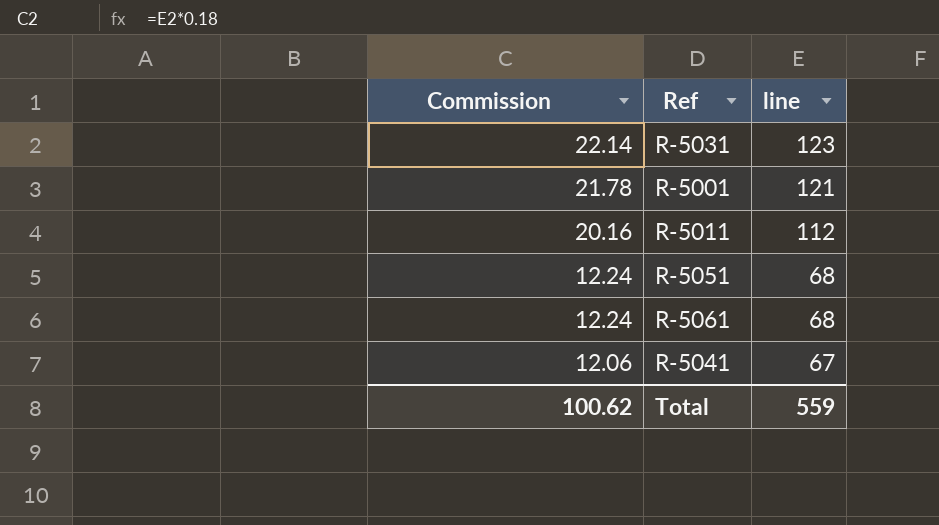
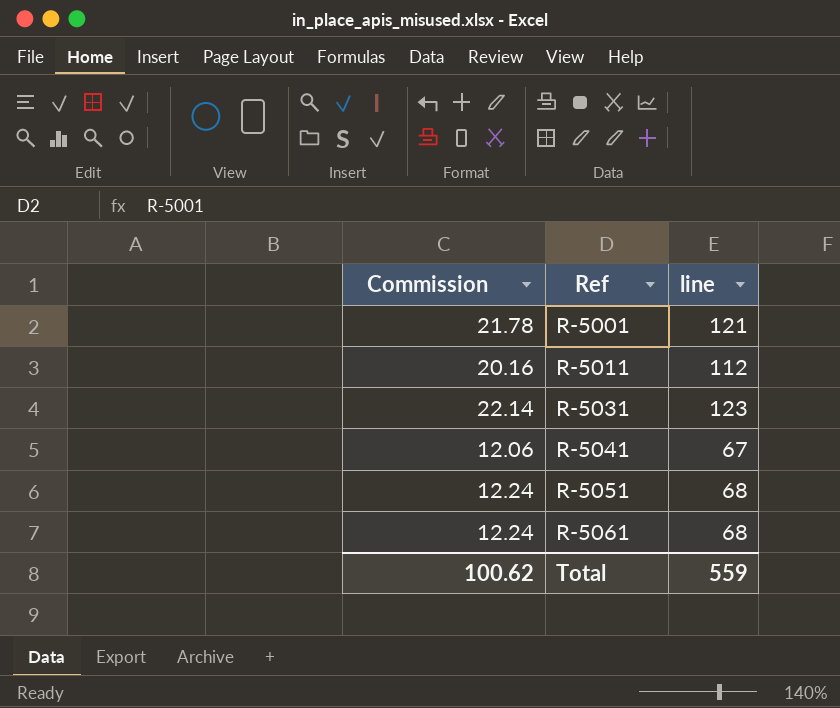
row order: Commission descending -> Ref ascending

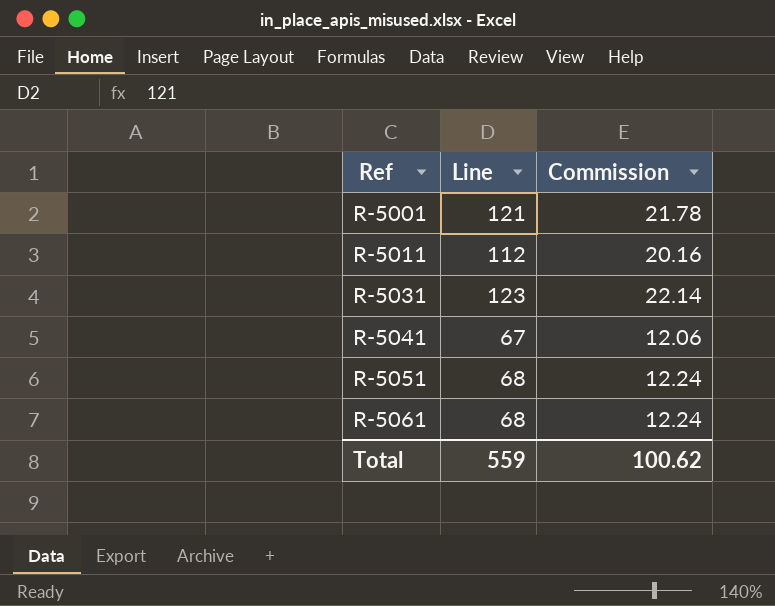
column name: line -> Line
column Commission | position: 1 -> 3

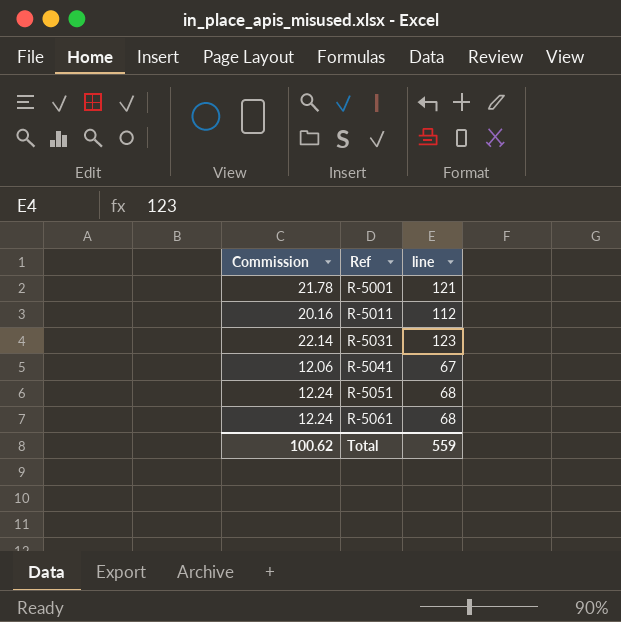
column Commission | position: 3 -> 1
column name: Line -> line

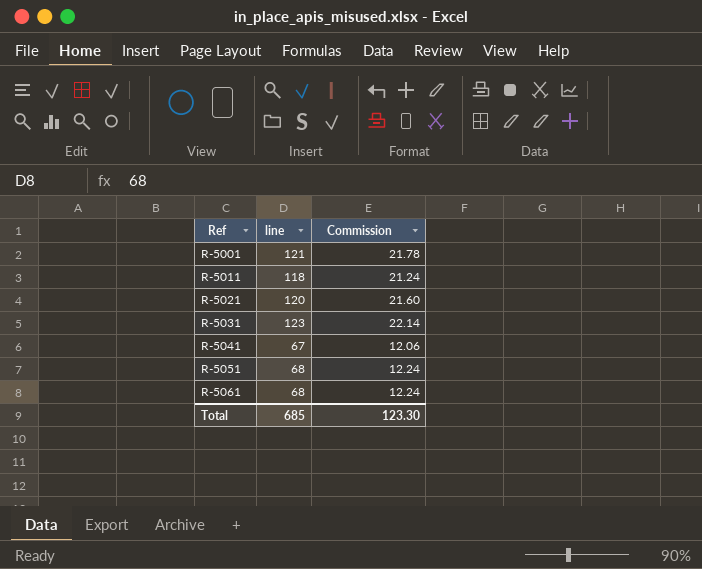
column Commission | position: 1 -> 3
R-5011 | line: 112 -> 118
R-5011 | Commission: 20.16 -> 21.24
row R-5021: none -> 120 | 21.60
Total | line: 559 -> 685
Total | Commission: 100.62 -> 123.30

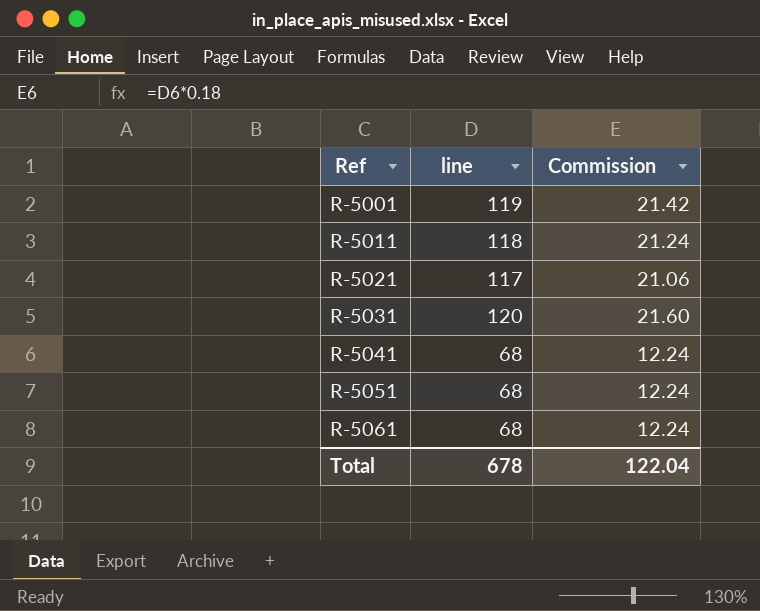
R-5001 | line: 121 -> 119
R-5001 | Commission: 21.78 -> 21.42
R-5021 | line: 120 -> 117
R-5021 | Commission: 21.60 -> 21.06
R-5031 | line: 123 -> 120
R-5031 | Commission: 22.14 -> 21.60
R-5041 | line: 67 -> 68
R-5041 | Commission: 12.06 -> 12.24
Total | line: 685 -> 678
Total | Commission: 123.30 -> 122.04

